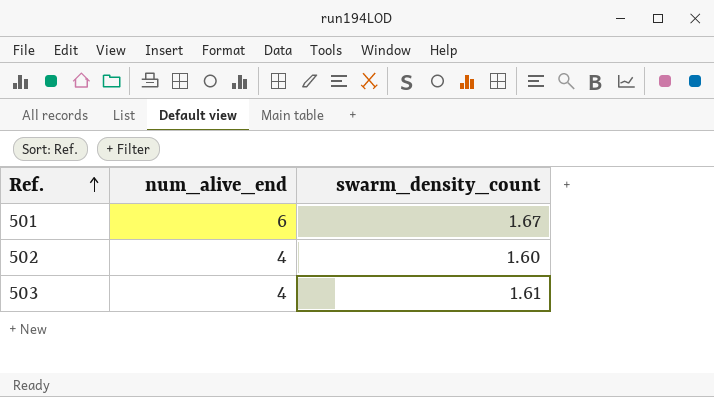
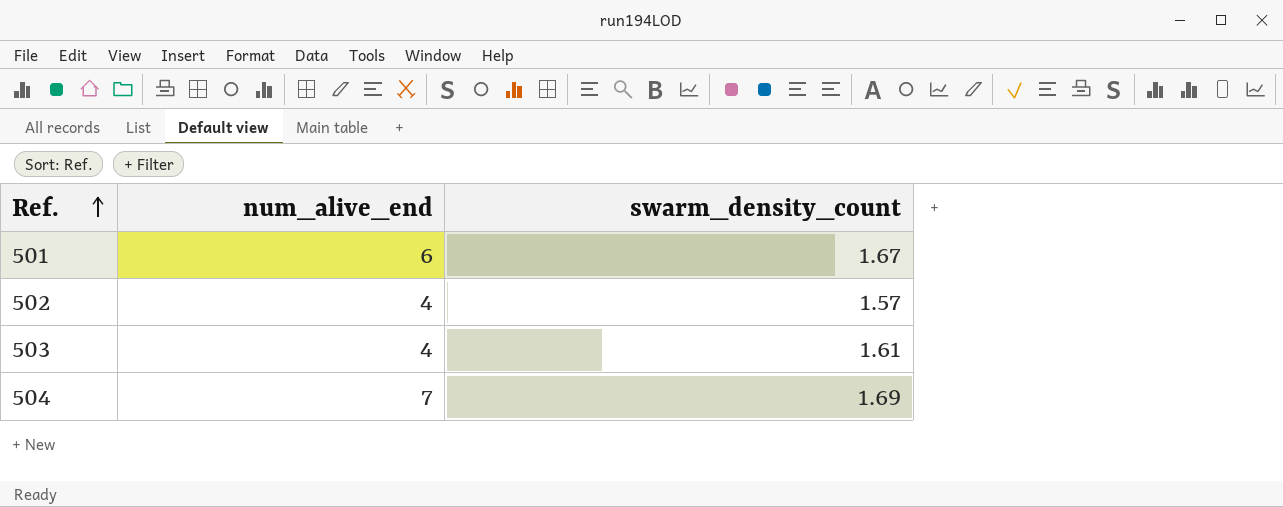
502 | swarm_density_count: 1.60 -> 1.57
row 504: none -> 7 | 1.69

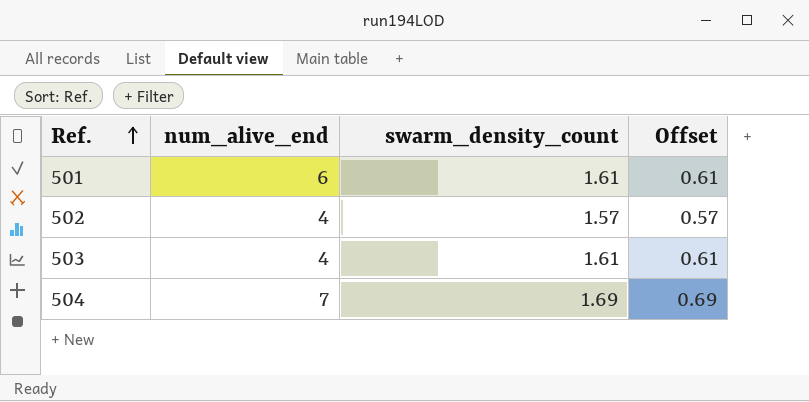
column Offset | formula: none -> [swarm_density_count] - 1
501 | swarm_density_count: 1.67 -> 1.61

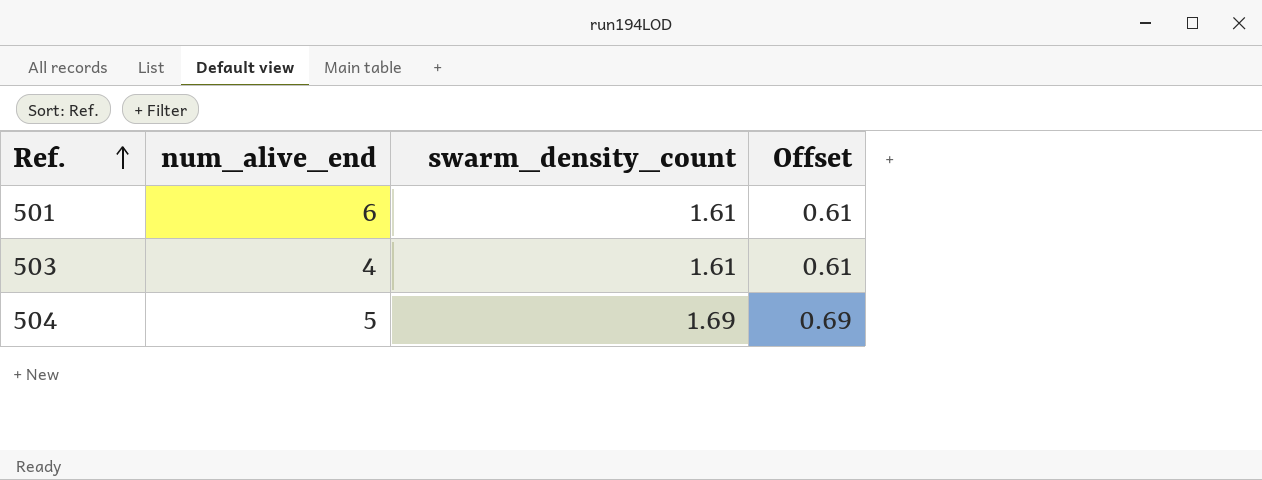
row 502: 4 | 1.57 | 0.57 -> none
504 | num_alive_end: 7 -> 5

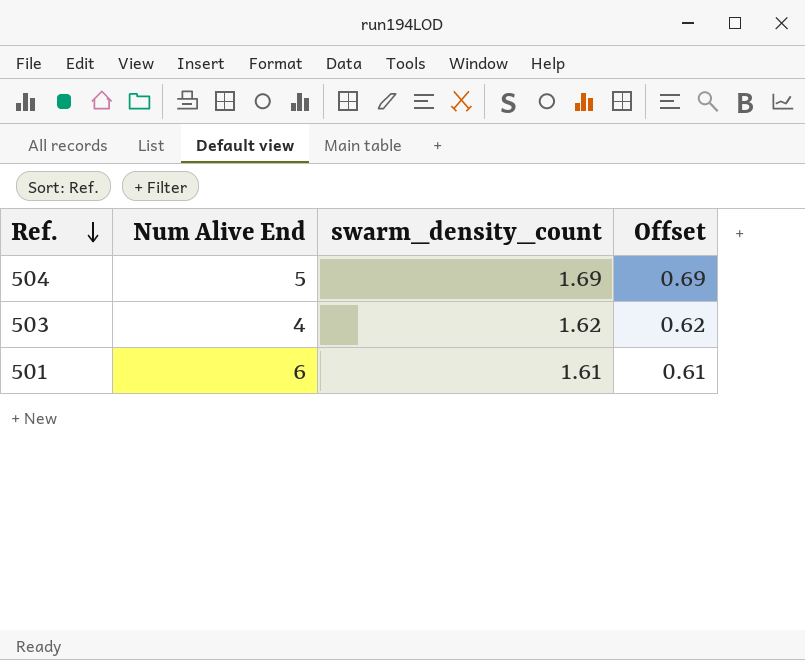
row order: Ref. ascending -> Ref. descending
column name: num_alive_end -> Num Alive End
503 | swarm_density_count: 1.61 -> 1.62
503 | Offset: 0.61 -> 0.62

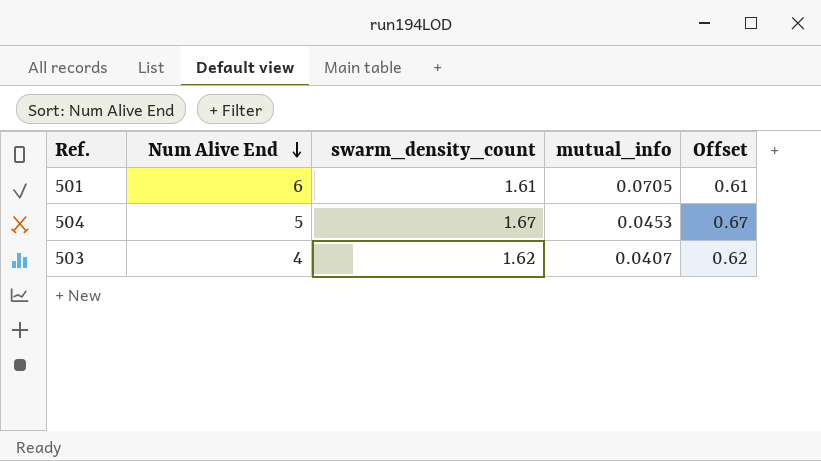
row order: Ref. descending -> Num Alive End descending
column mutual_info | position: none -> 4
504 | swarm_density_count: 1.69 -> 1.67
504 | Offset: 0.69 -> 0.67

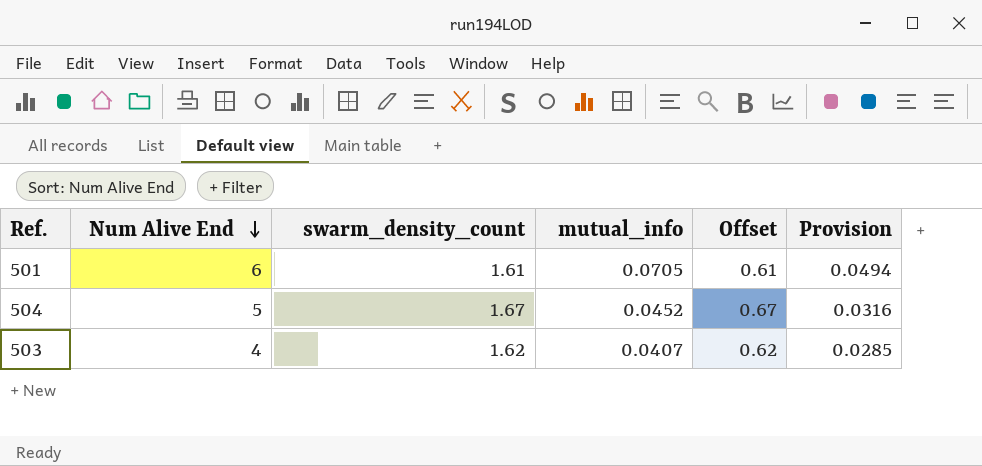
column Provision | formula: none -> [mutual_info] * 0.7
504 | mutual_info: 0.0453 -> 0.0452

